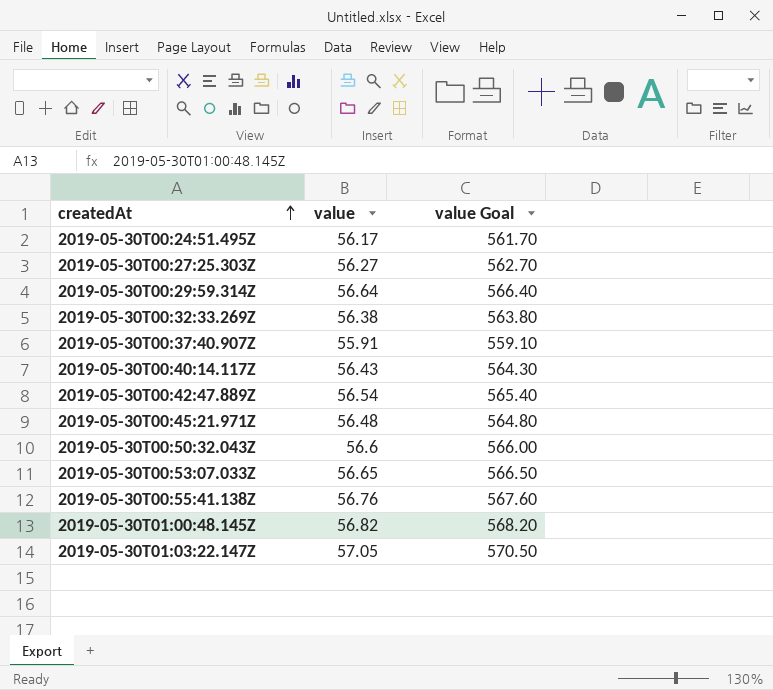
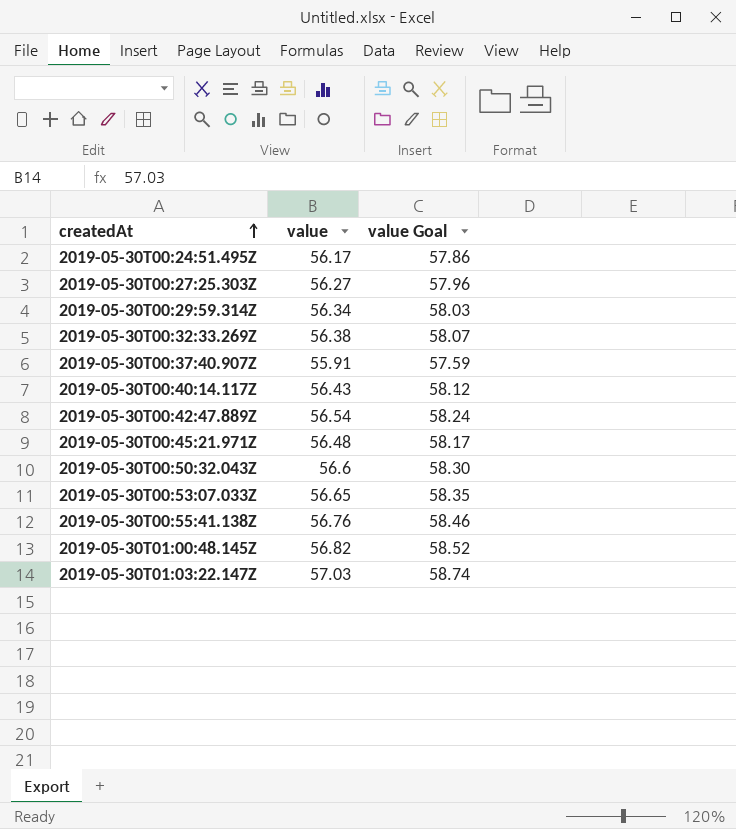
column value Goal | formula: [value] * 10 -> [value] * 1.03
2019-05-30T00:29:59.314Z | value: 56.64 -> 56.34
2019-05-30T01:03:22.147Z | value: 57.05 -> 57.03

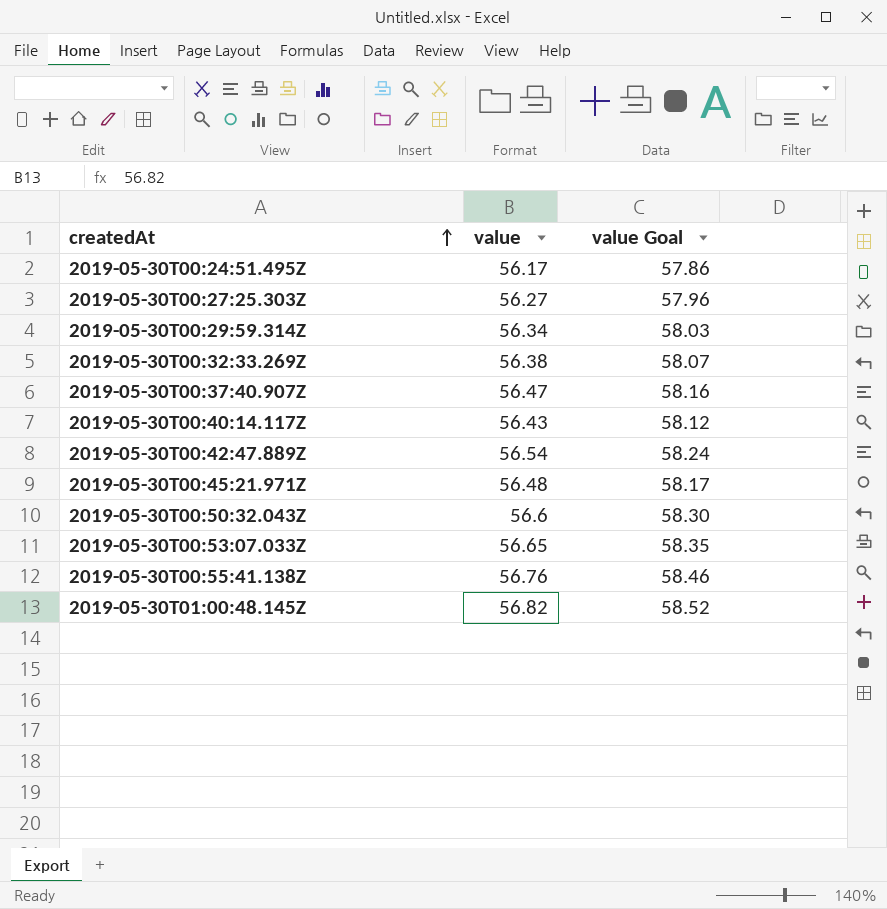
row 2019-05-30T01:03:22.147Z: 57.03 | 58.74 -> none
2019-05-30T00:37:40.907Z | value: 55.91 -> 56.47
2019-05-30T00:37:40.907Z | value Goal: 57.59 -> 58.16

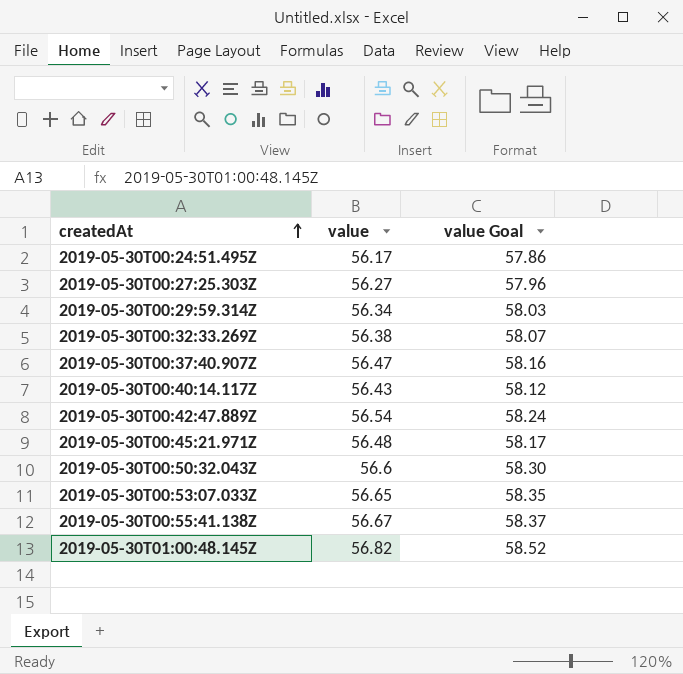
2019-05-30T00:55:41.138Z | value: 56.76 -> 56.67
2019-05-30T00:55:41.138Z | value Goal: 58.46 -> 58.37

